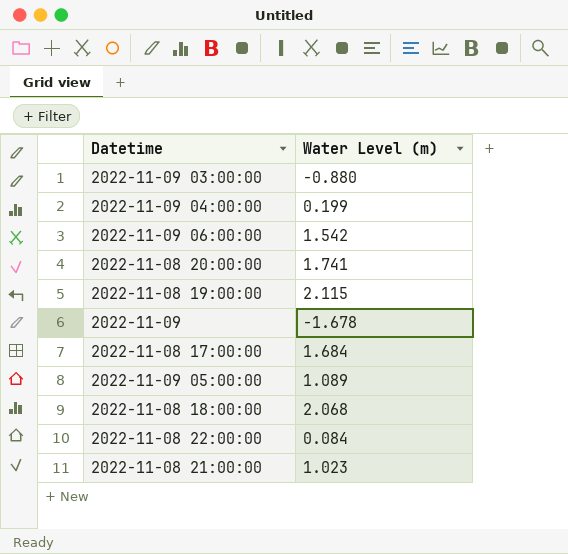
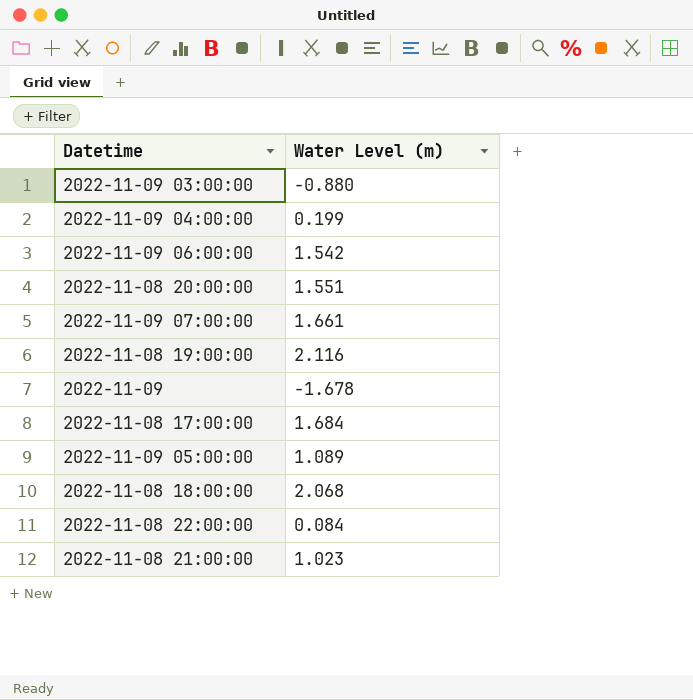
2022-11-08 20:00:00 | Water Level (m): 1.741 -> 1.551
row 2022-11-09 07:00:00: none -> 1.661
2022-11-08 19:00:00 | Water Level (m): 2.115 -> 2.116

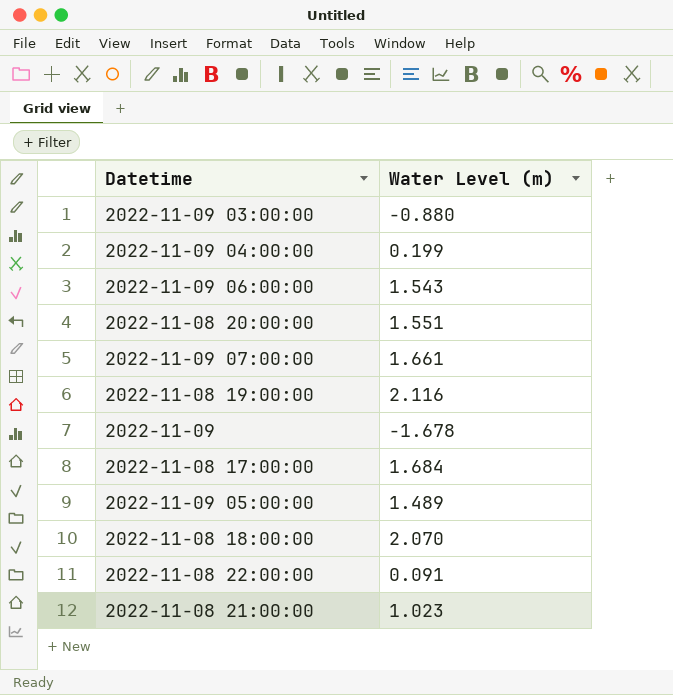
2022-11-09 06:00:00 | Water Level (m): 1.542 -> 1.543
2022-11-09 05:00:00 | Water Level (m): 1.089 -> 1.489
2022-11-08 18:00:00 | Water Level (m): 2.068 -> 2.070
2022-11-08 22:00:00 | Water Level (m): 0.084 -> 0.091

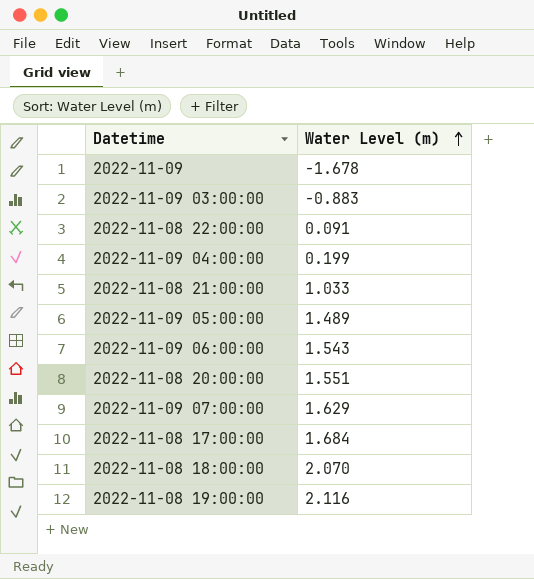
row order: none -> Water Level (m) ascending
2022-11-09 03:00:00 | Water Level (m): -0.880 -> -0.883
2022-11-08 21:00:00 | Water Level (m): 1.023 -> 1.033
2022-11-09 07:00:00 | Water Level (m): 1.661 -> 1.629

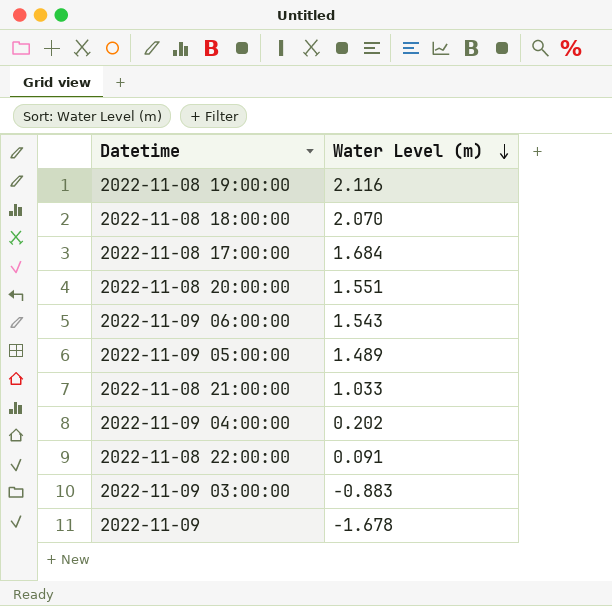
row order: Water Level (m) ascending -> Water Level (m) descending
row 2022-11-09 07:00:00: 1.629 -> none
2022-11-09 04:00:00 | Water Level (m): 0.199 -> 0.202

